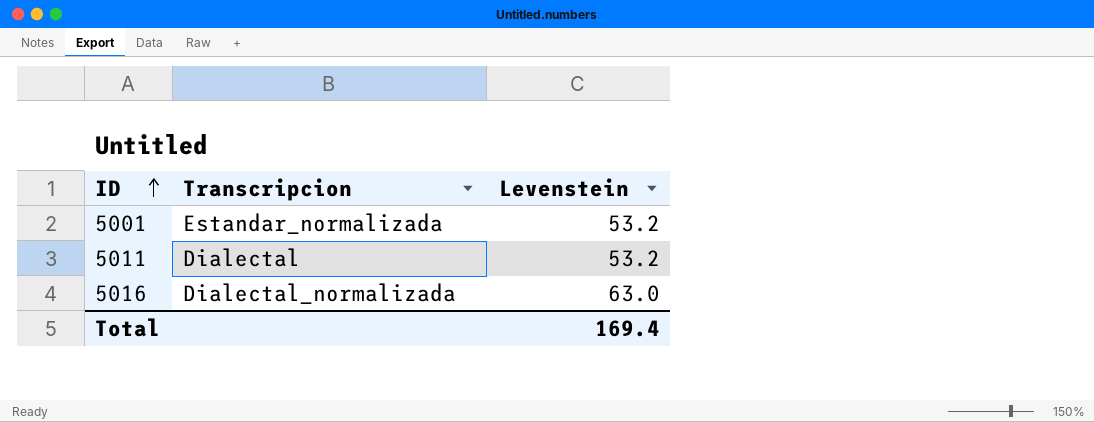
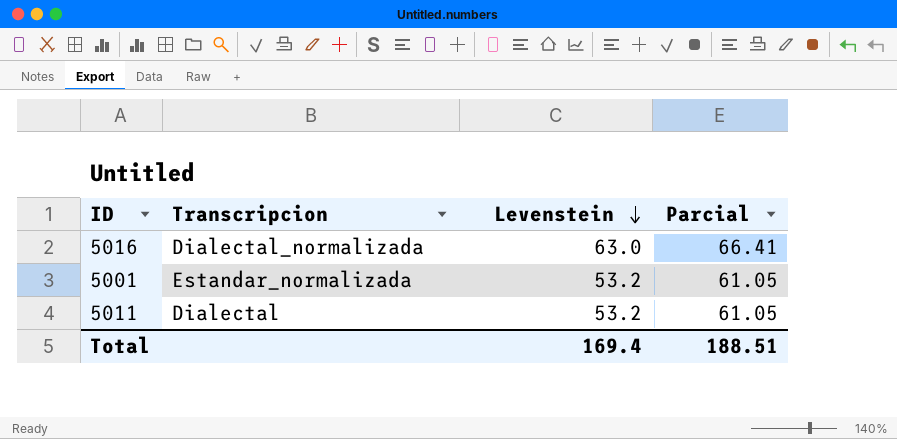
row order: ID ascending -> Levenstein descending
column Parcial | position: none -> 4

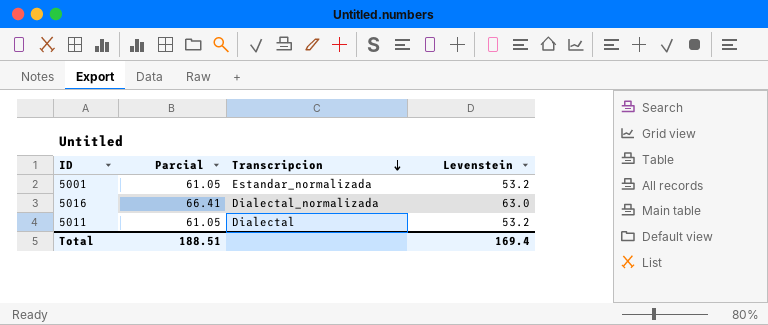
row order: Levenstein descending -> Transcripcion descending
column Parcial | position: 4 -> 2

